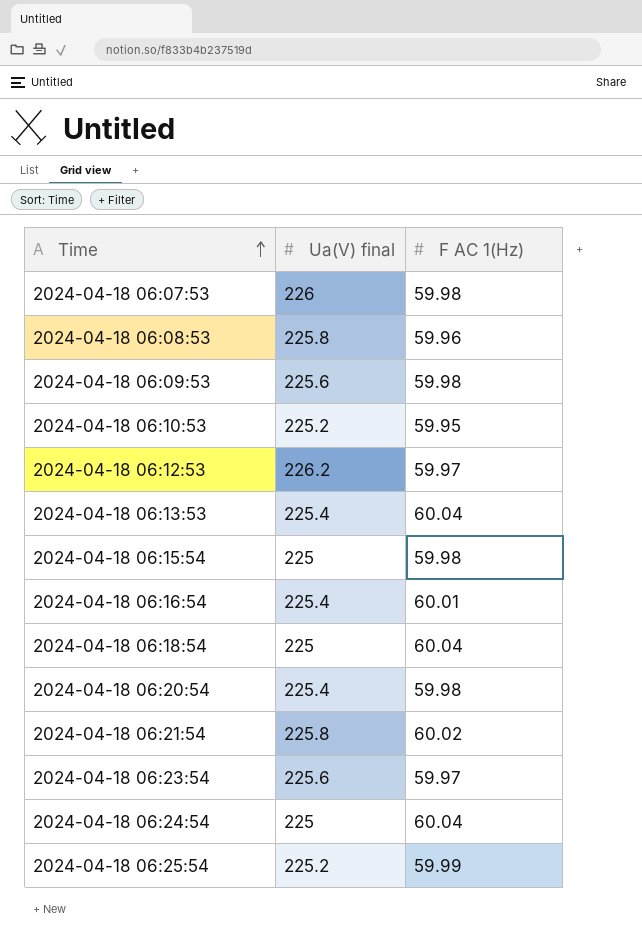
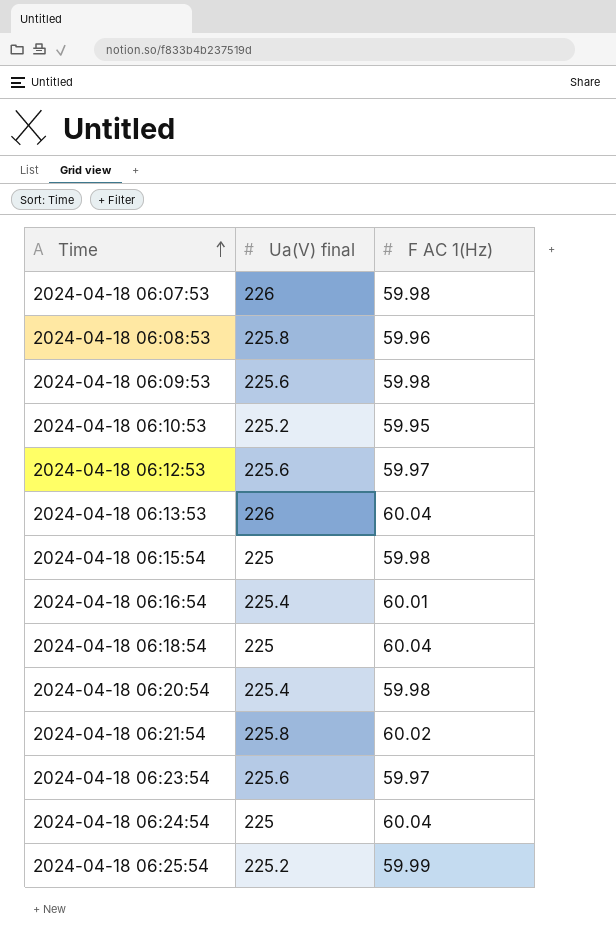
2024-04-18 06:12:53 | Ua(V) final: 226.2 -> 225.6
2024-04-18 06:13:53 | Ua(V) final: 225.4 -> 226

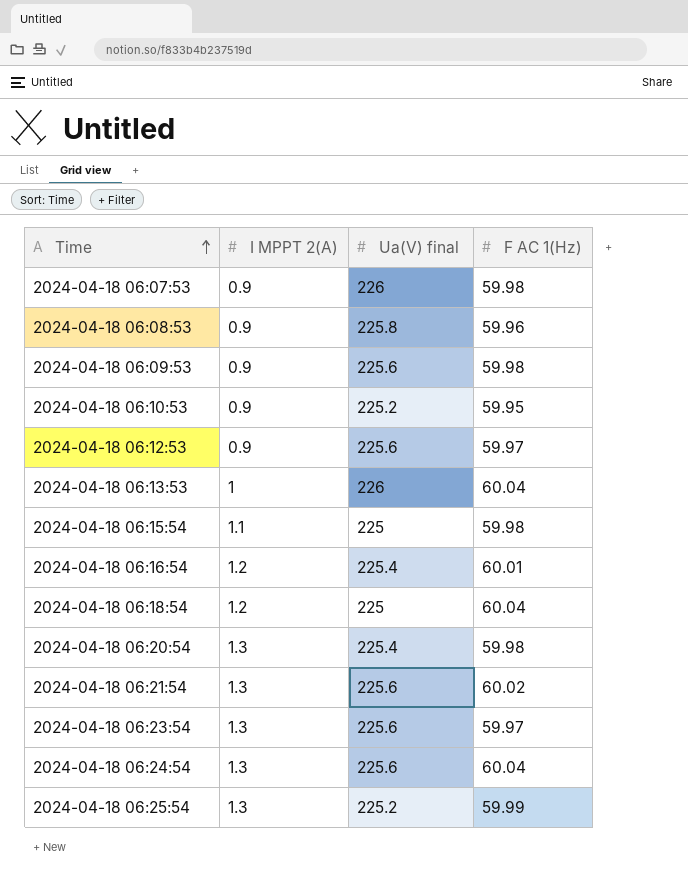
column I MPPT 2(A) | position: none -> 2
2024-04-18 06:21:54 | Ua(V) final: 225.8 -> 225.6
2024-04-18 06:24:54 | Ua(V) final: 225 -> 225.6

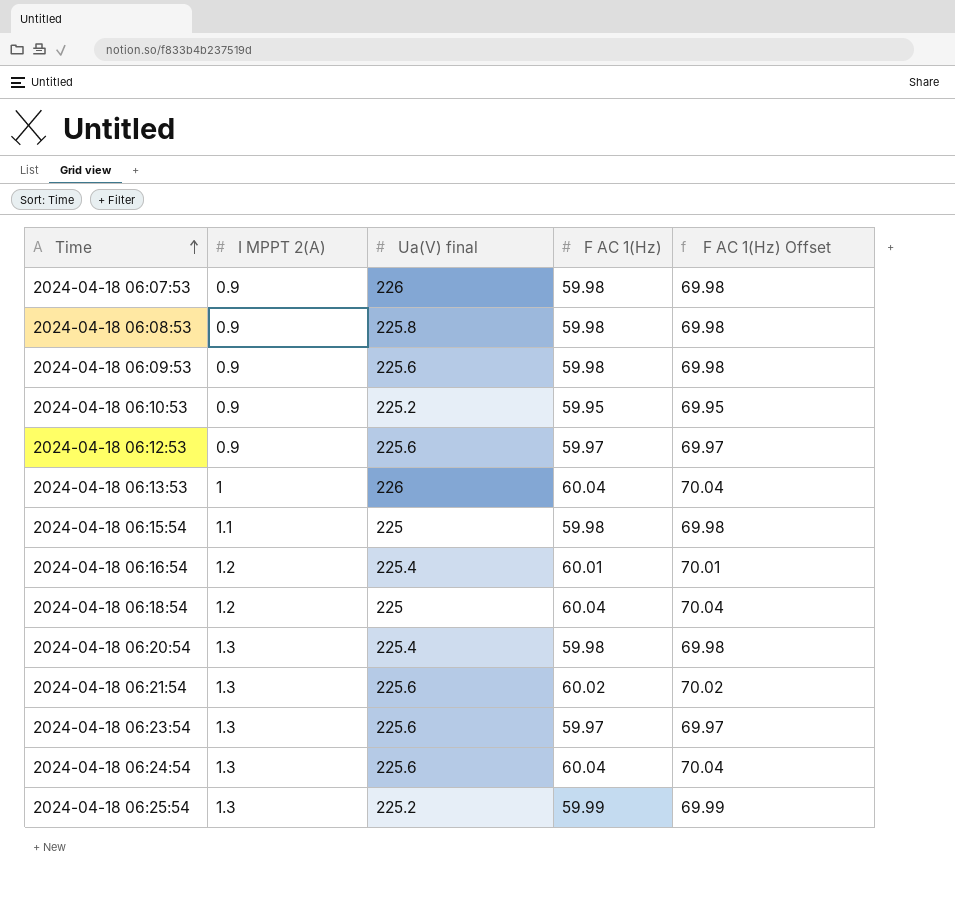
column F AC 1(Hz) Offset | formula: none -> [F AC 1(Hz)] + 10
2024-04-18 06:08:53 | F AC 1(Hz): 59.96 -> 59.98

